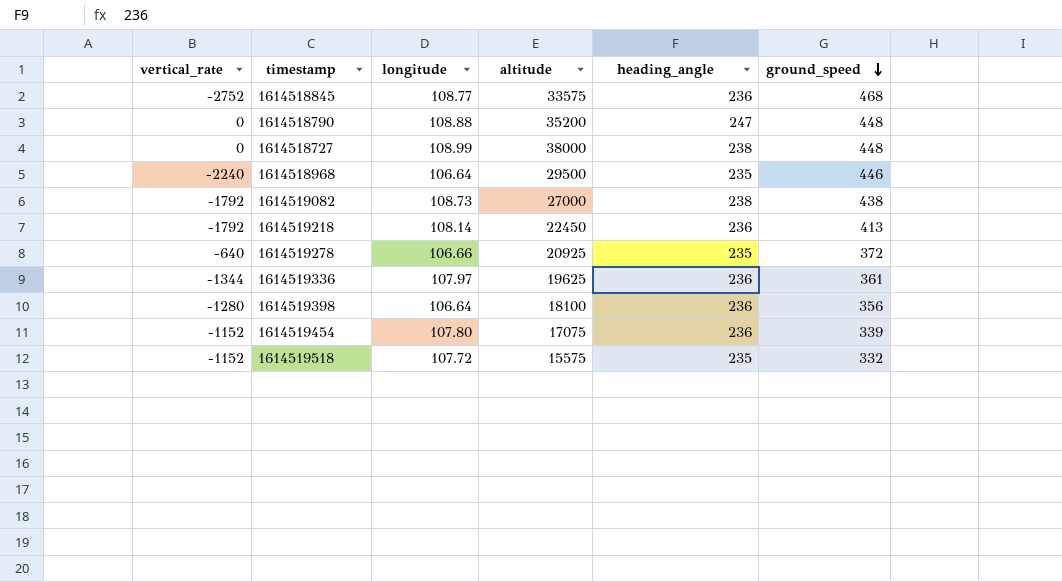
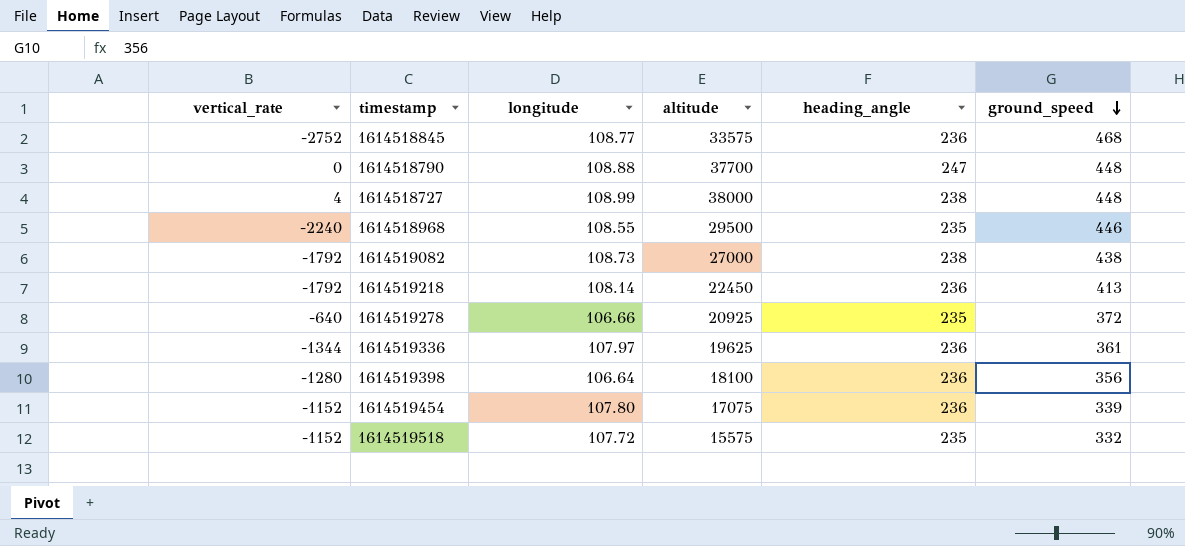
1614518790 | altitude: 35200 -> 37700
1614518727 | vertical_rate: 0 -> 4
1614518968 | longitude: 106.64 -> 108.55

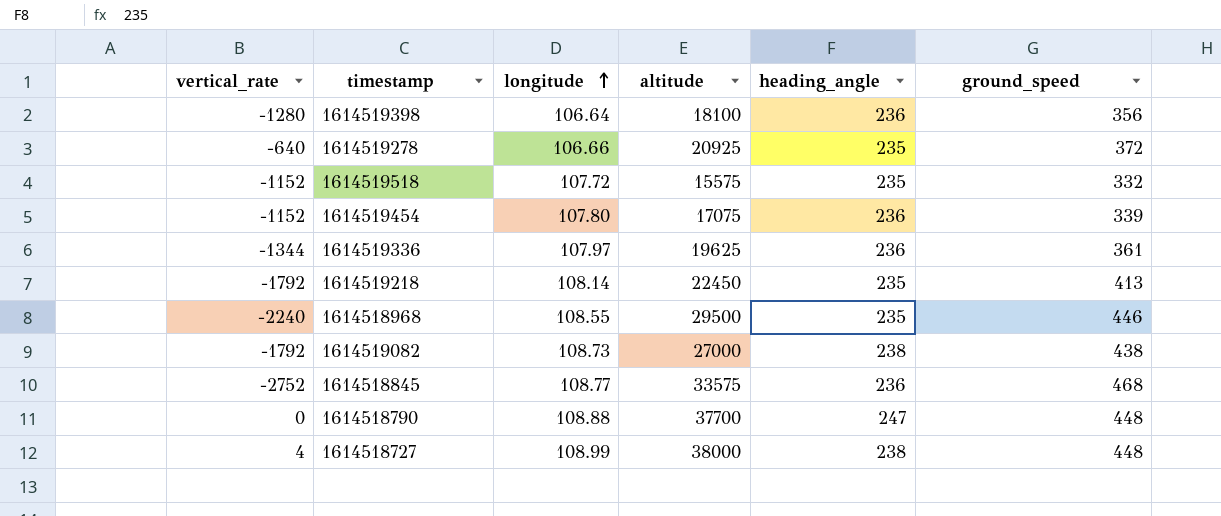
row order: ground_speed descending -> longitude ascending
1614519218 | heading_angle: 236 -> 235

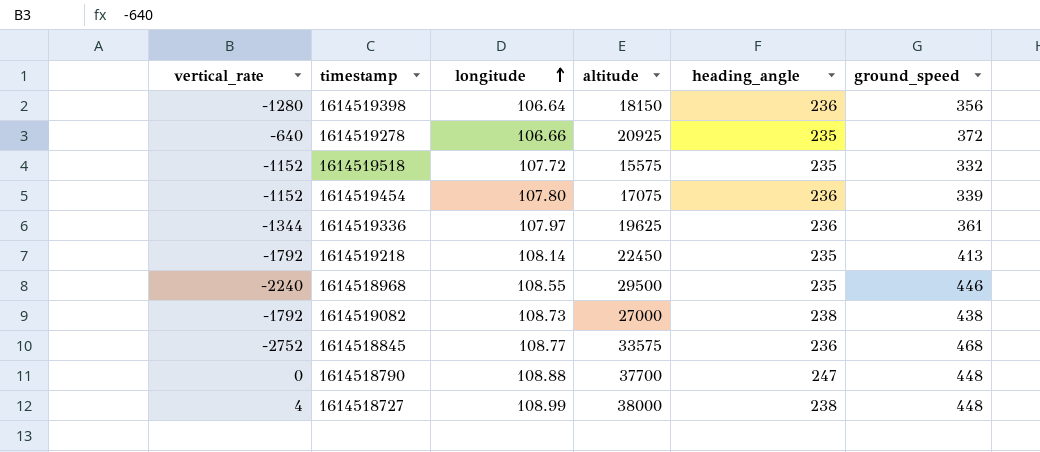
1614519398 | altitude: 18100 -> 18150

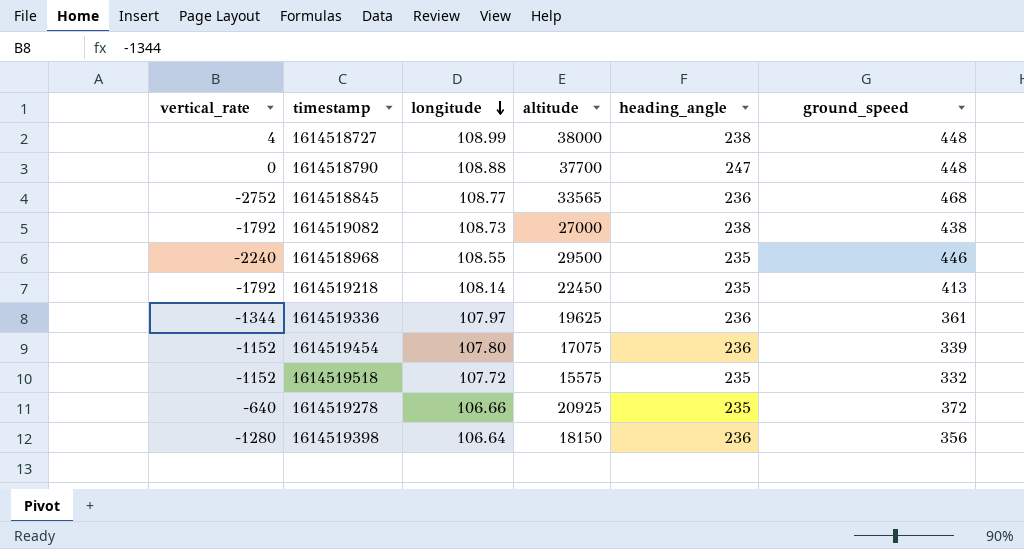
row order: longitude ascending -> longitude descending
1614518845 | altitude: 33575 -> 33565

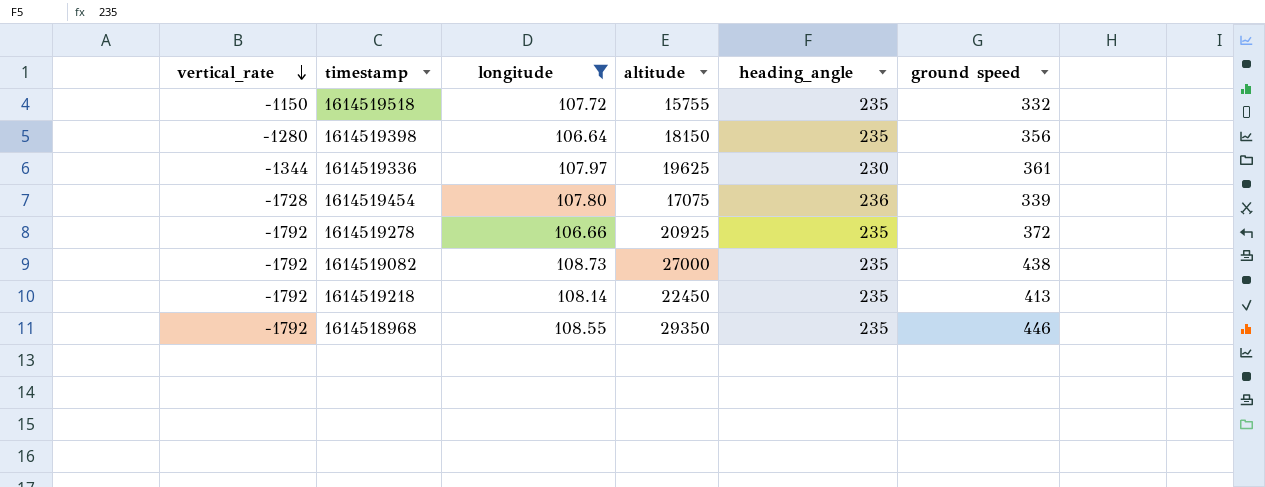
filter: none -> longitude <= 108.73
row order: longitude descending -> vertical_rate descending
column name: ground_speed -> ground speed
1614519518 | vertical_rate: -1152 -> -1150
1614519518 | altitude: 15575 -> 15755
1614519398 | heading_angle: 236 -> 235
1614519336 | heading_angle: 236 -> 230
1614519454 | vertical_rate: -1152 -> -1728
1614519278 | vertical_rate: -640 -> -1792
1614519082 | heading_angle: 238 -> 235
1614518968 | vertical_rate: -2240 -> -1792
1614518968 | altitude: 29500 -> 29350

